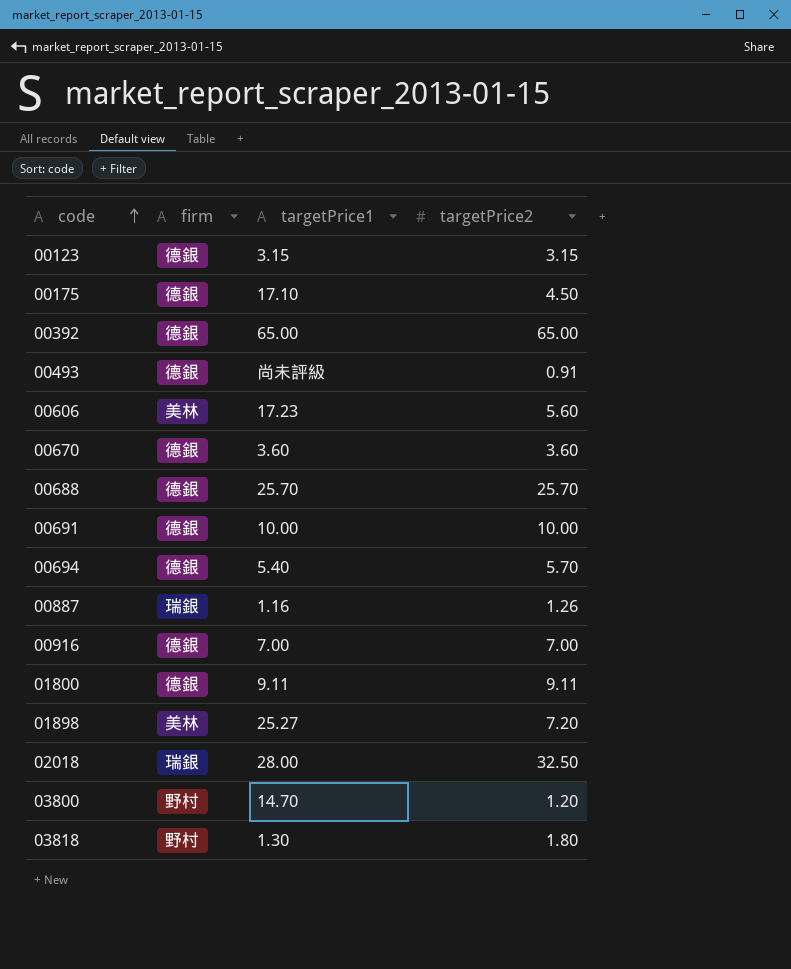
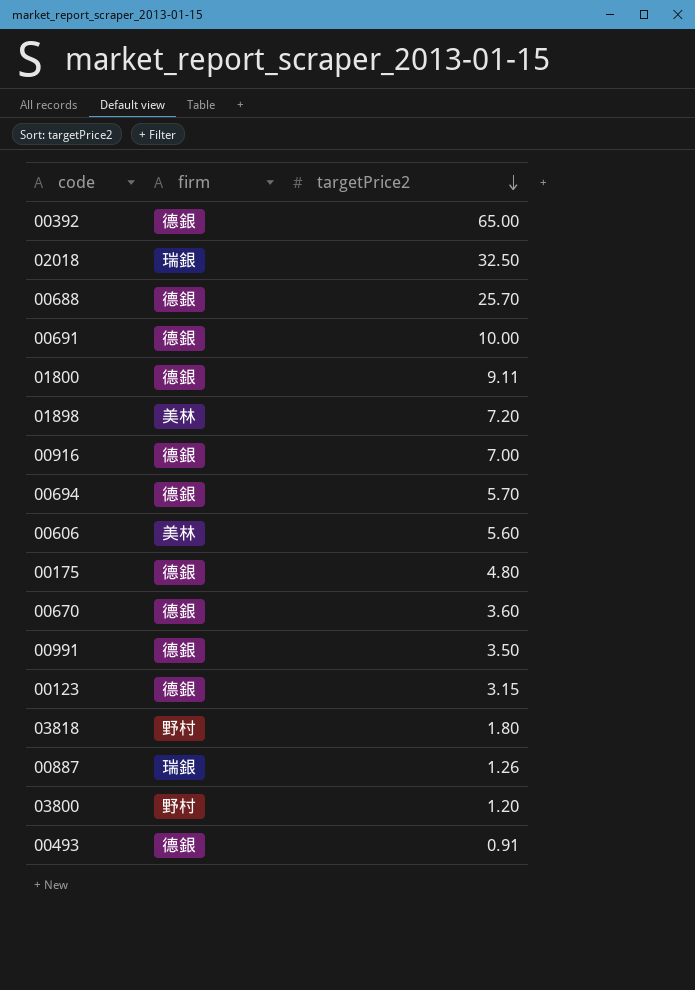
row order: code ascending -> targetPrice2 descending
column targetPrice1 | position: 3 -> none
00175 | targetPrice2: 4.50 -> 4.80
row 00991: none -> 德銀 | 3.50

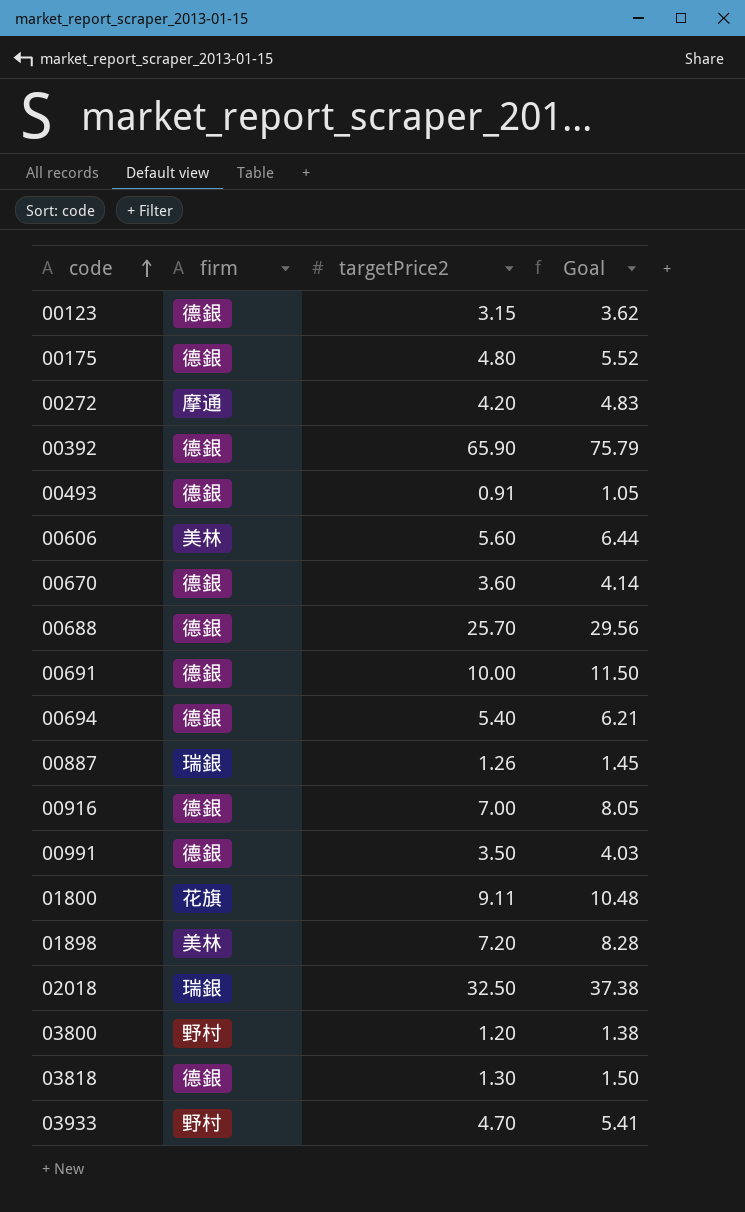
row order: targetPrice2 descending -> code ascending
column Goal | formula: none -> [targetPrice2] * 1.15
row 00272: none -> 摩通 | 4.20 | 4.83
00392 | targetPrice2: 65.00 -> 65.90
00694 | targetPrice2: 5.70 -> 5.40
01800 | firm: 德銀 -> 花旗
03818 | firm: 野村 -> 德銀
03818 | targetPrice2: 1.80 -> 1.30
row 03933: none -> 野村 | 4.70 | 5.41

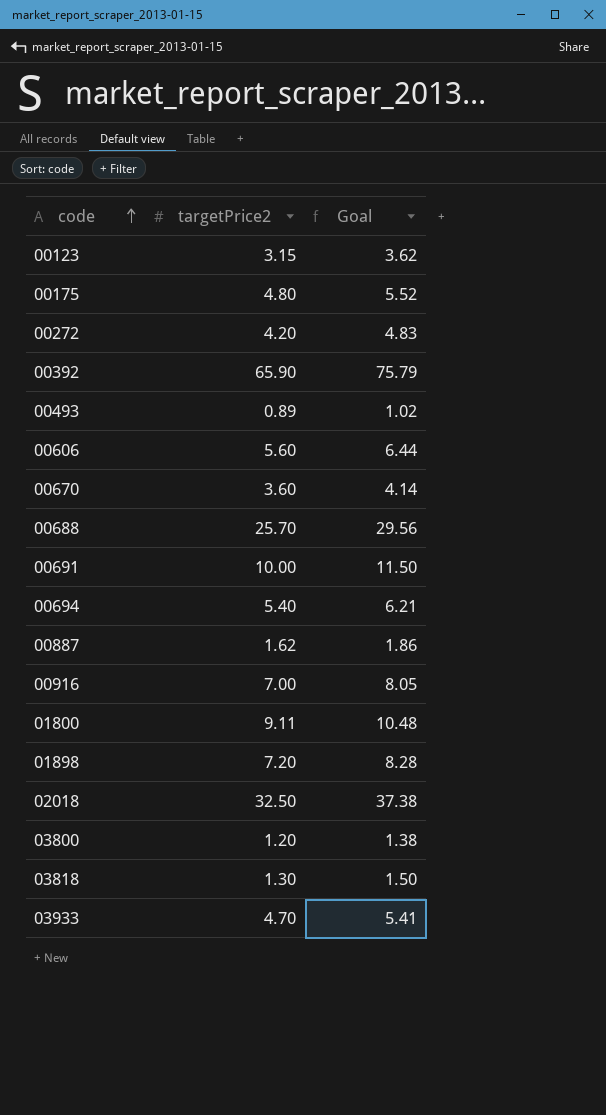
column firm | position: 2 -> none
row 00991: 德銀 | 3.50 | 4.03 -> none
00493 | targetPrice2: 0.91 -> 0.89
00493 | Goal: 1.05 -> 1.02
00887 | targetPrice2: 1.26 -> 1.62
00887 | Goal: 1.45 -> 1.86

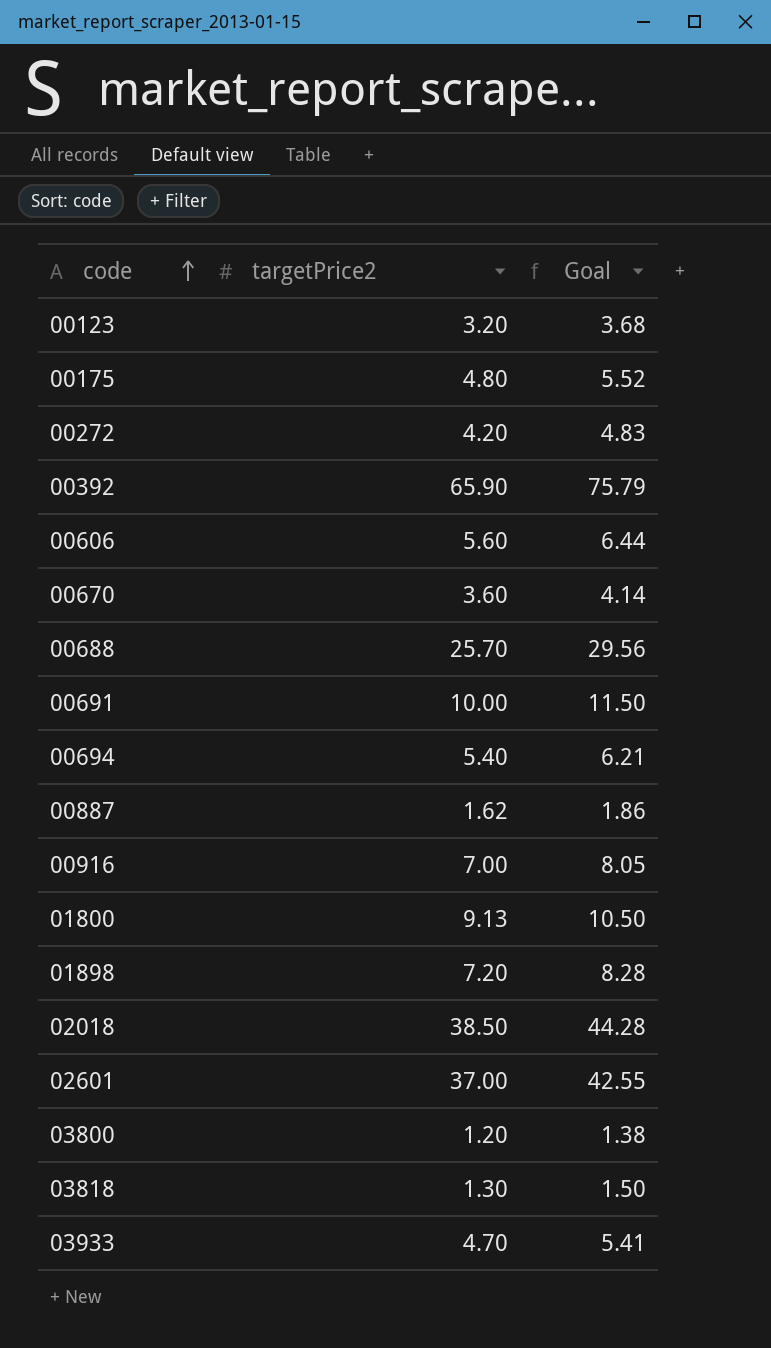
row 00493: 0.89 | 1.02 -> none
00123 | targetPrice2: 3.15 -> 3.20
00123 | Goal: 3.62 -> 3.68
01800 | targetPrice2: 9.11 -> 9.13
01800 | Goal: 10.48 -> 10.50
02018 | targetPrice2: 32.50 -> 38.50
02018 | Goal: 37.38 -> 44.28
row 02601: none -> 37.00 | 42.55

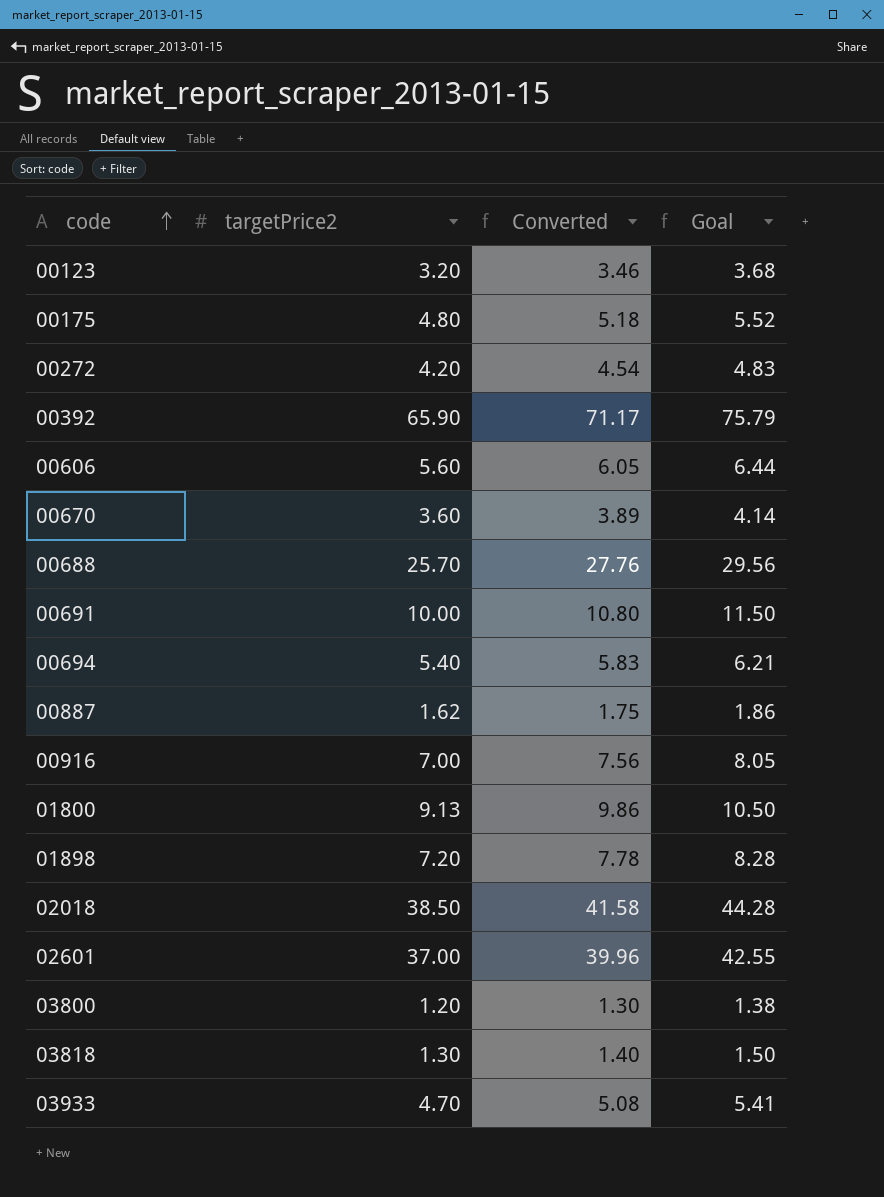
column Converted | formula: none -> [targetPrice2] * 1.08

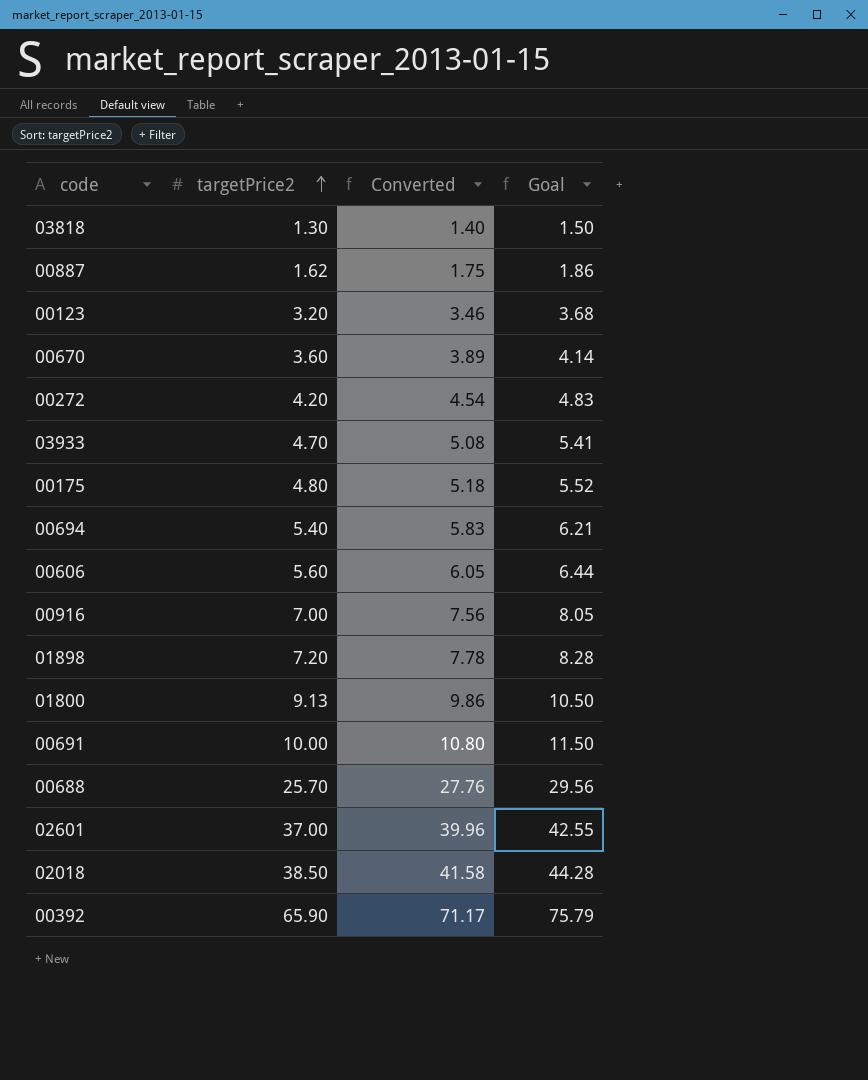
row order: code ascending -> targetPrice2 ascending
row 03800: 1.20 | 1.30 | 1.38 -> none

